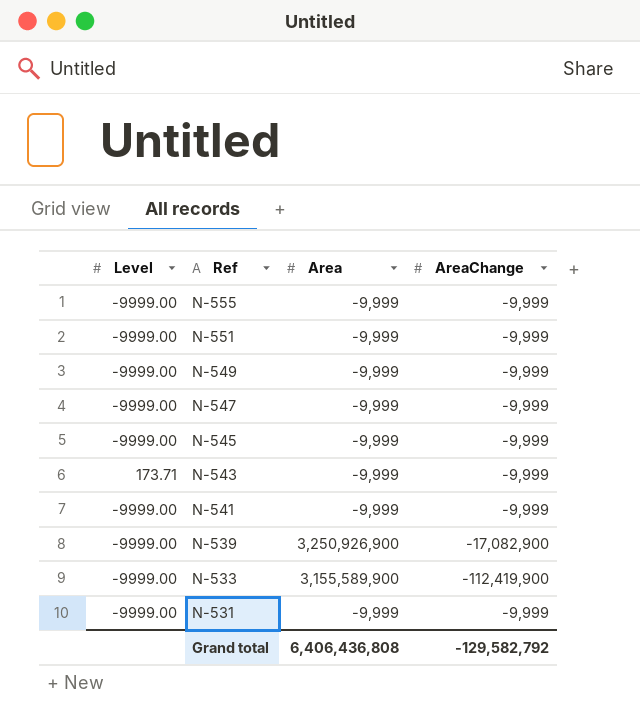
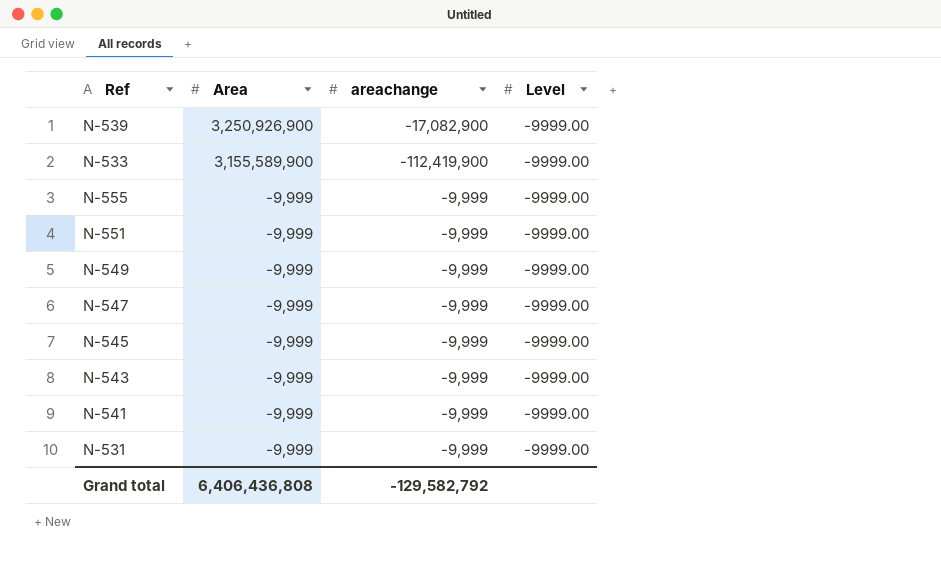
row order: Ref descending -> Area descending
column name: AreaChange -> areachange
column Level | position: 1 -> 4
N-543 | Level: 173.71 -> -9999.00

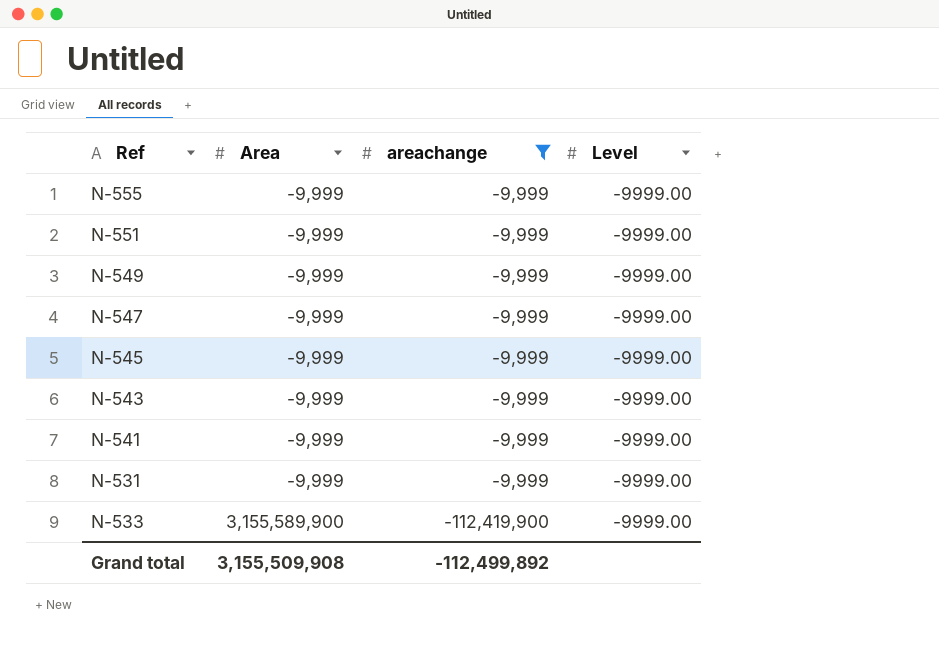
filter: none -> areachange != -17,082,900
row order: Area descending -> Area ascending
Grand total | Area: 6,406,436,808 -> 3,155,509,908
Grand total | areachange: -129,582,792 -> -112,499,892

